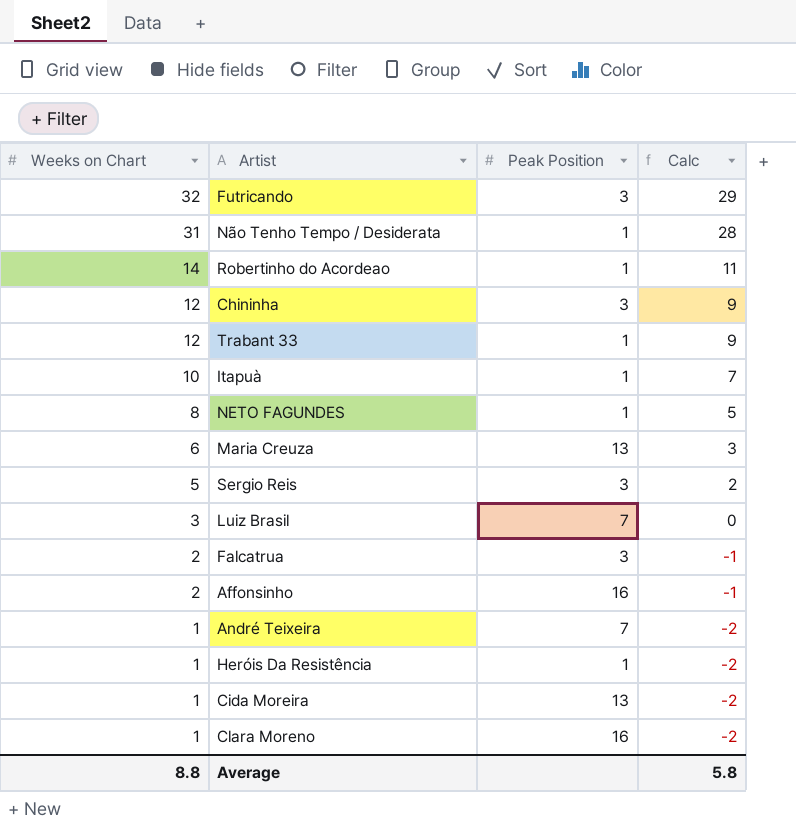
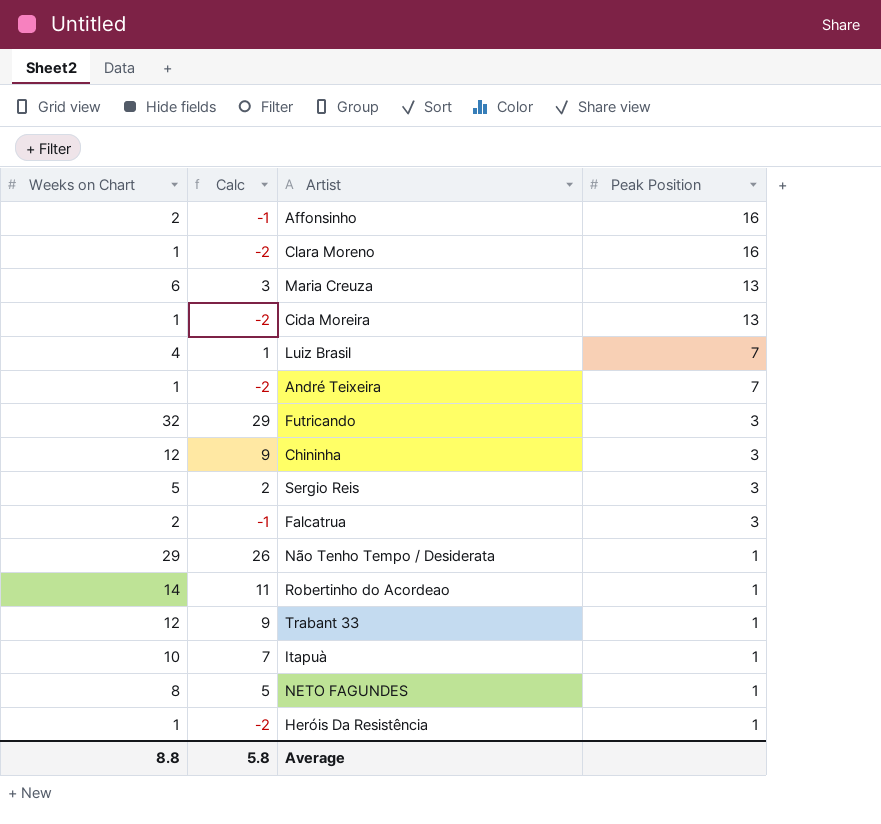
row order: Weeks on Chart descending -> Peak Position descending
column Calc | position: 4 -> 2
Luiz Brasil | Weeks on Chart: 3 -> 4
Luiz Brasil | Calc: 0 -> 1
Não Tenho Tempo / Desiderata | Weeks on Chart: 31 -> 29
Não Tenho Tempo / Desiderata | Calc: 28 -> 26

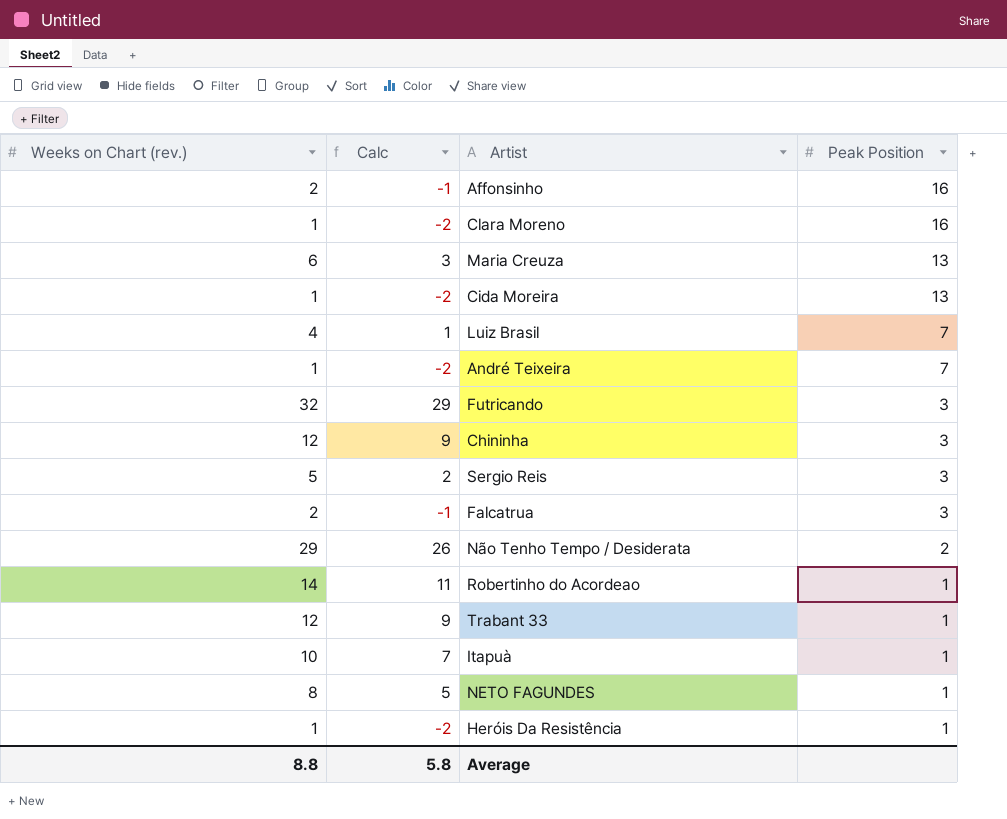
column name: Weeks on Chart -> Weeks on Chart (rev.)
Não Tenho Tempo / Desiderata | Peak Position: 1 -> 2

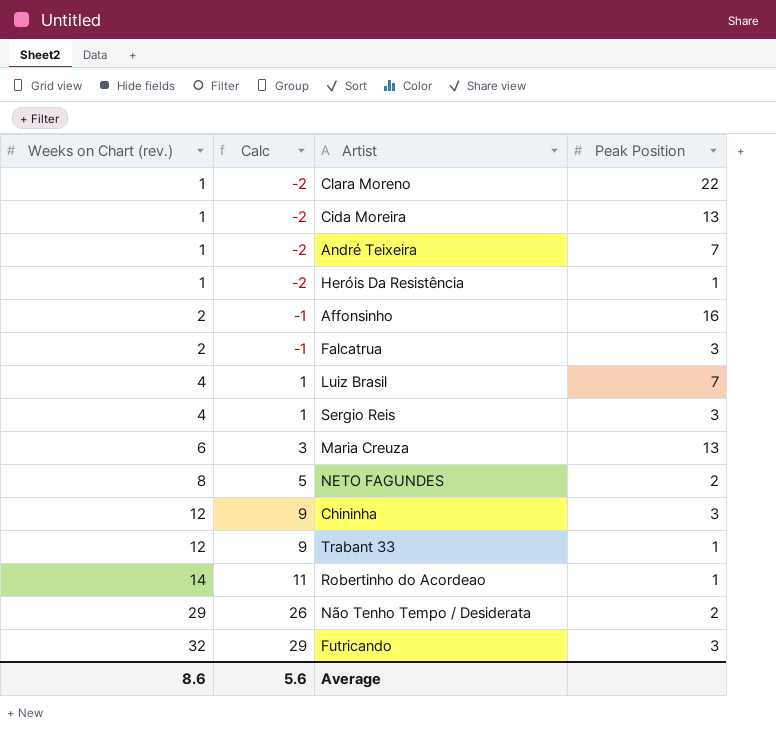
row order: Peak Position descending -> Weeks on Chart (rev.) ascending
row Itapuà: 10 | 7 | 1 -> none
Clara Moreno | Peak Position: 16 -> 22
Sergio Reis | Weeks on Chart (rev.): 5 -> 4
Sergio Reis | Calc: 2 -> 1
NETO FAGUNDES | Peak Position: 1 -> 2
Average | Weeks on Chart (rev.): 8.8 -> 8.6
Average | Calc: 5.8 -> 5.6

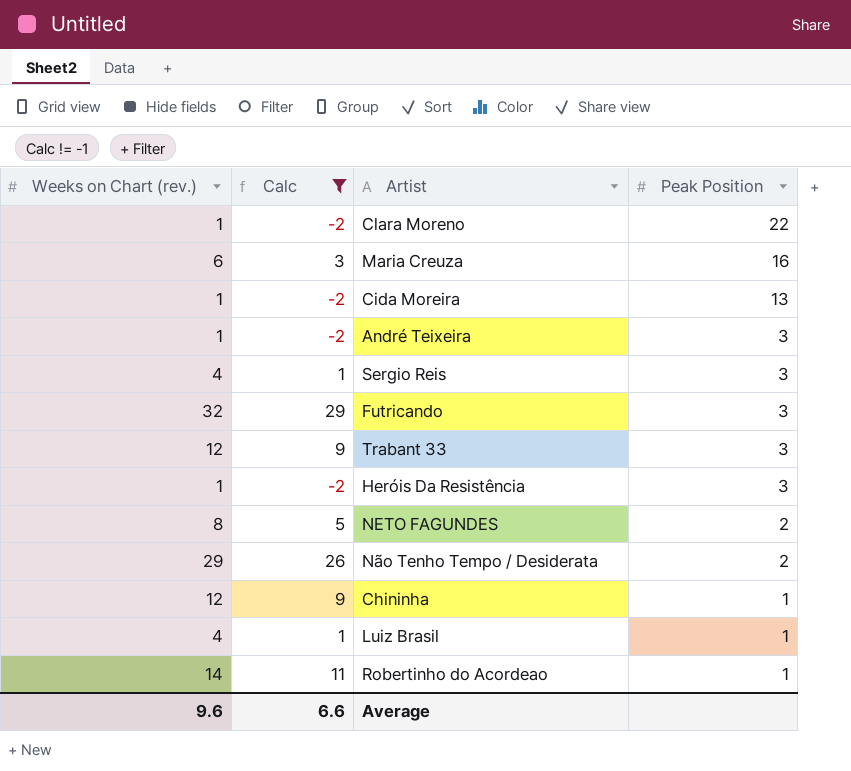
filter: none -> Calc != -1
row order: Weeks on Chart (rev.) ascending -> Peak Position descending
Maria Creuza | Peak Position: 13 -> 16
André Teixeira | Peak Position: 7 -> 3
Trabant 33 | Peak Position: 1 -> 3
Heróis Da Resistência | Peak Position: 1 -> 3
Chininha | Peak Position: 3 -> 1
Luiz Brasil | Peak Position: 7 -> 1
Average | Weeks on Chart (rev.): 8.6 -> 9.6
Average | Calc: 5.6 -> 6.6

